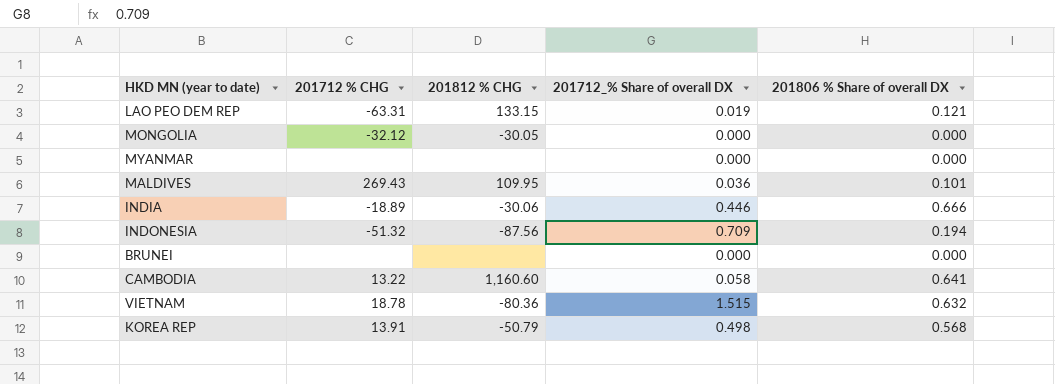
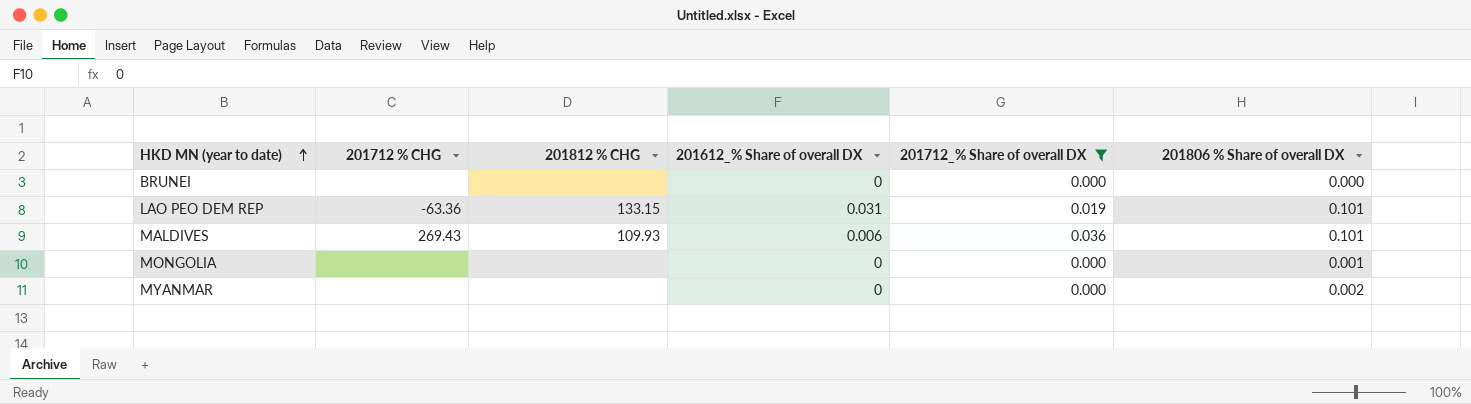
filter: none -> 201712_% Share of overall DX <= 0.036
row order: none -> HKD MN (year to date) ascending
column 201612_% Share of overall DX | position: none -> 4
LAO PEO DEM REP | 201712 % CHG: -63.31 -> -63.36
LAO PEO DEM REP | 201806 % Share of overall DX: 0.121 -> 0.101
MALDIVES | 201812 % CHG: 109.95 -> 109.93
MONGOLIA | 201712 % CHG: -32.12 -> none
MONGOLIA | 201812 % CHG: -30.05 -> none
MONGOLIA | 201806 % Share of overall DX: 0.000 -> 0.001
MYANMAR | 201806 % Share of overall DX: 0.000 -> 0.002

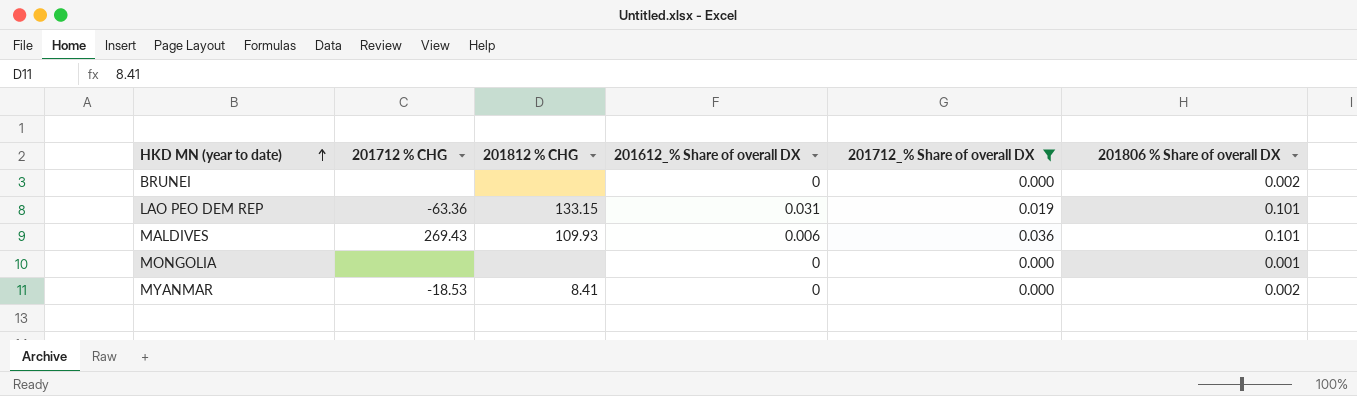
BRUNEI | 201806 % Share of overall DX: 0.000 -> 0.002
MYANMAR | 201712 % CHG: none -> -18.53
MYANMAR | 201812 % CHG: none -> 8.41

